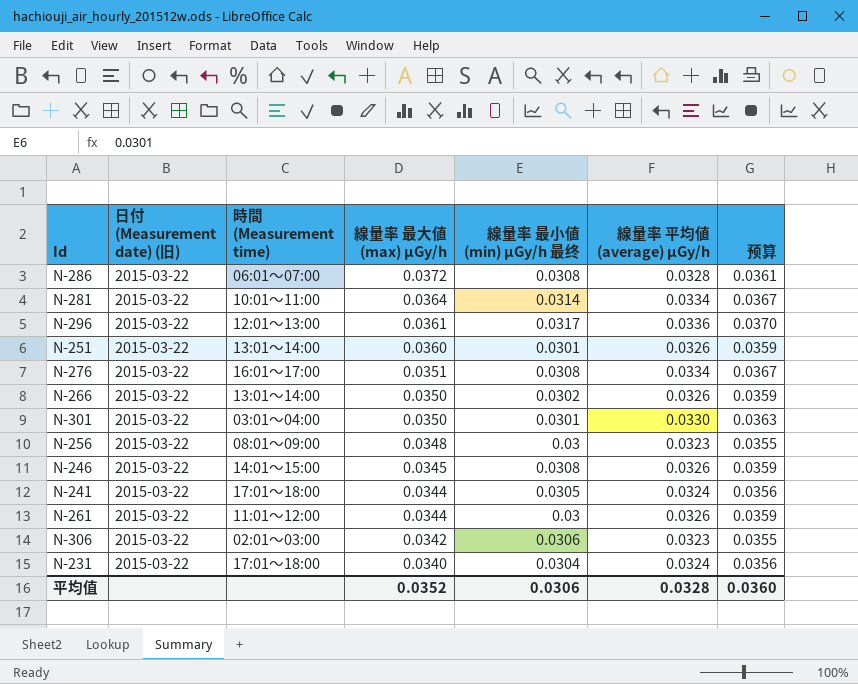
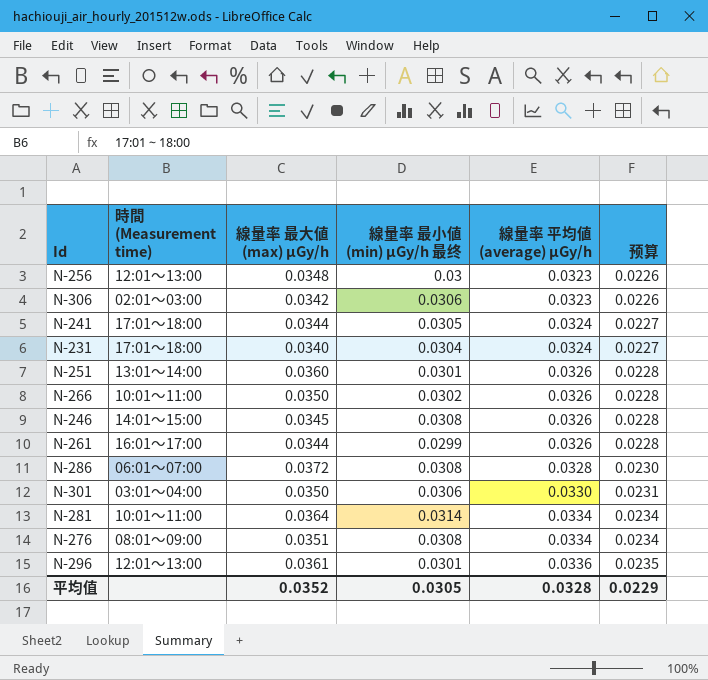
row order: 線量率 最大値 (max) μGy/h descending -> 線量率 平均値 (average) μGy/h ascending
column 日付 (Measurement date) (旧) | position: 2 -> none
column 预算 | formula: [線量率 平均値 (average) μGy/h] * 1.1 -> [線量率 平均値 (average) μGy/h] * 0.7
N-256 | 時間 (Measurement time): 08:01～09:00 -> 12:01～13:00
N-266 | 時間 (Measurement time): 13:01～14:00 -> 10:01～11:00
N-261 | 時間 (Measurement time): 11:01～12:00 -> 16:01～17:00
N-261 | 線量率 最小値 (min) μGy/h 最终: 0.03 -> 0.0299
N-301 | 線量率 最小値 (min) μGy/h 最终: 0.0301 -> 0.0306
N-276 | 時間 (Measurement time): 16:01～17:00 -> 08:01～09:00
N-296 | 線量率 最小値 (min) μGy/h 最终: 0.0317 -> 0.0301
平均值 | 線量率 最小値 (min) μGy/h 最终: 0.0306 -> 0.0305
平均值 | 预算: 0.0360 -> 0.0229

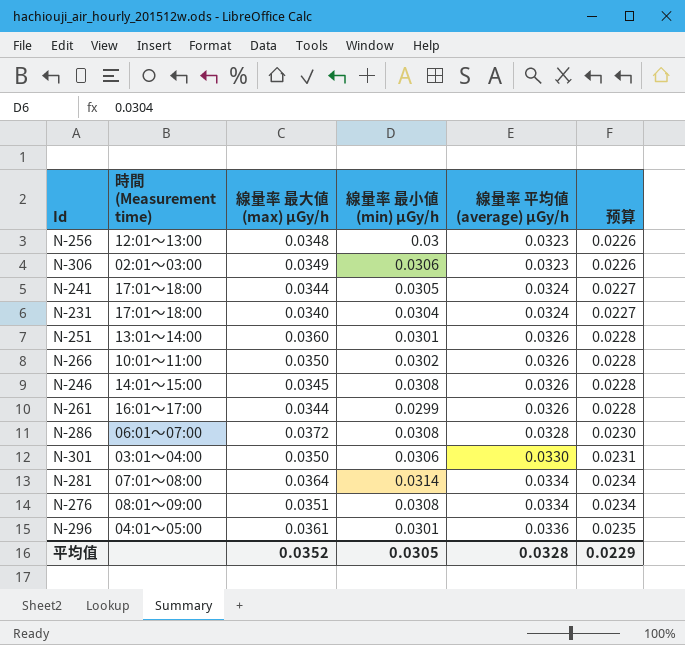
column name: 線量率 最小値 (min) μGy/h 最终 -> 線量率 最小値 (min) μGy/h
N-306 | 線量率 最大値 (max) μGy/h: 0.0342 -> 0.0349
N-281 | 時間 (Measurement time): 10:01～11:00 -> 07:01～08:00
N-296 | 時間 (Measurement time): 12:01～13:00 -> 04:01～05:00

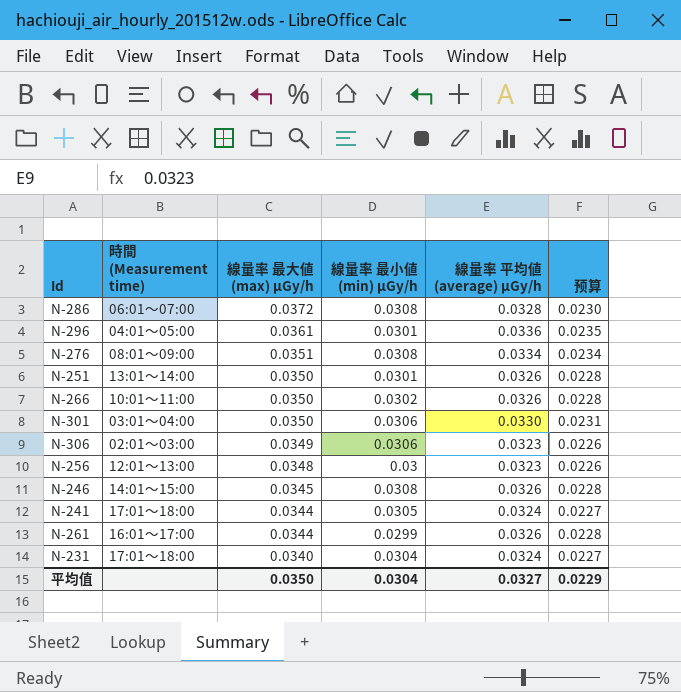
row order: 線量率 平均値 (average) μGy/h ascending -> 線量率 最大値 (max) μGy/h descending
row N-281: 07:01～08:00 | 0.0364 | 0.0314 | 0.0334 | 0.0234 -> none
N-251 | 線量率 最大値 (max) μGy/h: 0.0360 -> 0.0350
平均值 | 線量率 最大値 (max) μGy/h: 0.0352 -> 0.0350
平均值 | 線量率 最小値 (min) μGy/h: 0.0305 -> 0.0304
平均值 | 線量率 平均値 (average) μGy/h: 0.0328 -> 0.0327

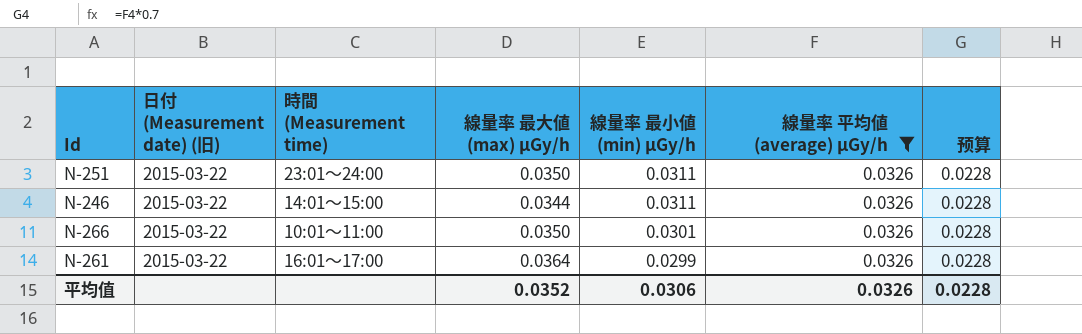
filter: none -> 線量率 平均値 (average) μGy/h = 0.0326
row order: 線量率 最大値 (max) μGy/h descending -> 線量率 最小値 (min) μGy/h descending
column 日付 (Measurement date) (旧) | position: none -> 2
N-251 | 時間 (Measurement time): 13:01～14:00 -> 23:01～24:00
N-251 | 線量率 最小値 (min) μGy/h: 0.0301 -> 0.0311
N-246 | 線量率 最大値 (max) μGy/h: 0.0345 -> 0.0344
N-246 | 線量率 最小値 (min) μGy/h: 0.0308 -> 0.0311
N-266 | 線量率 最小値 (min) μGy/h: 0.0302 -> 0.0301
N-261 | 線量率 最大値 (max) μGy/h: 0.0344 -> 0.0364
平均值 | 線量率 最大値 (max) μGy/h: 0.0350 -> 0.0352
平均值 | 線量率 最小値 (min) μGy/h: 0.0304 -> 0.0306
平均值 | 線量率 平均値 (average) μGy/h: 0.0327 -> 0.0326
平均值 | 预算: 0.0229 -> 0.0228

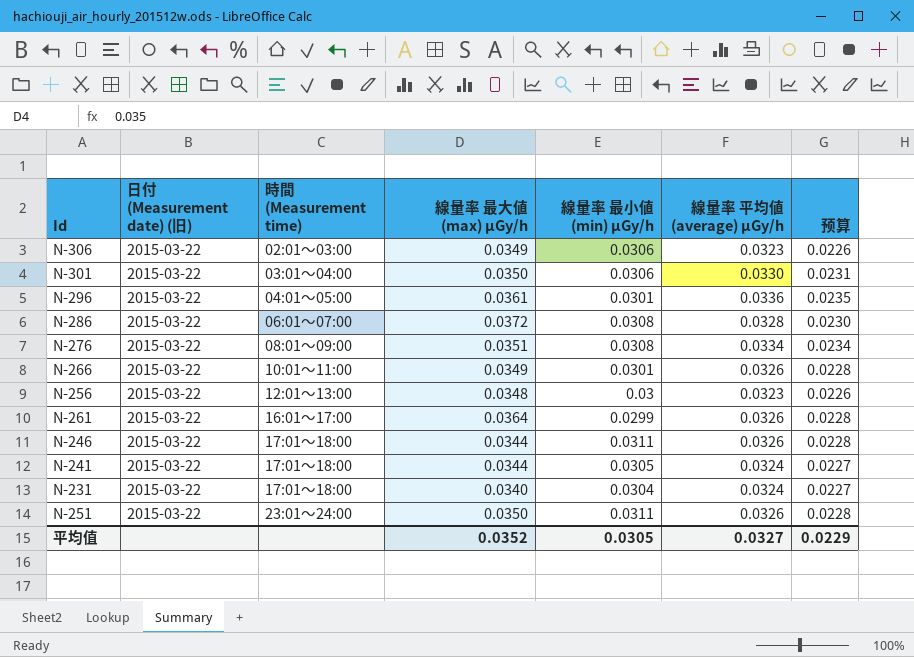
filter: 線量率 平均値 (average) μGy/h = 0.0326 -> none
row order: 線量率 最小値 (min) μGy/h descending -> 時間 (Measurement time) ascending
N-266 | 線量率 最大値 (max) μGy/h: 0.0350 -> 0.0349
N-246 | 時間 (Measurement time): 14:01～15:00 -> 17:01～18:00
平均值 | 線量率 最小値 (min) μGy/h: 0.0306 -> 0.0305
平均值 | 線量率 平均値 (average) μGy/h: 0.0326 -> 0.0327
平均值 | 预算: 0.0228 -> 0.0229

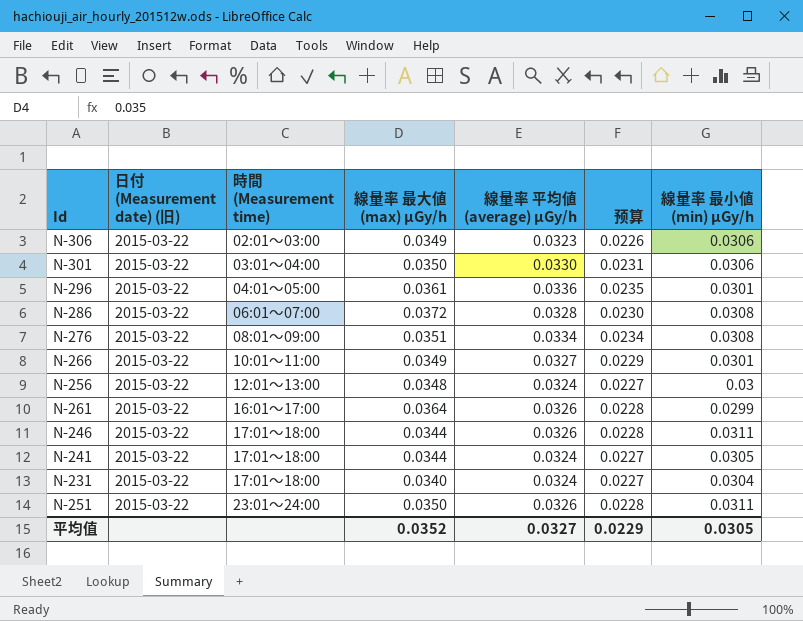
column 線量率 最小値 (min) μGy/h | position: 5 -> 7
N-266 | 線量率 平均値 (average) μGy/h: 0.0326 -> 0.0327
N-266 | 预算: 0.0228 -> 0.0229
N-256 | 線量率 平均値 (average) μGy/h: 0.0323 -> 0.0324
N-256 | 预算: 0.0226 -> 0.0227

